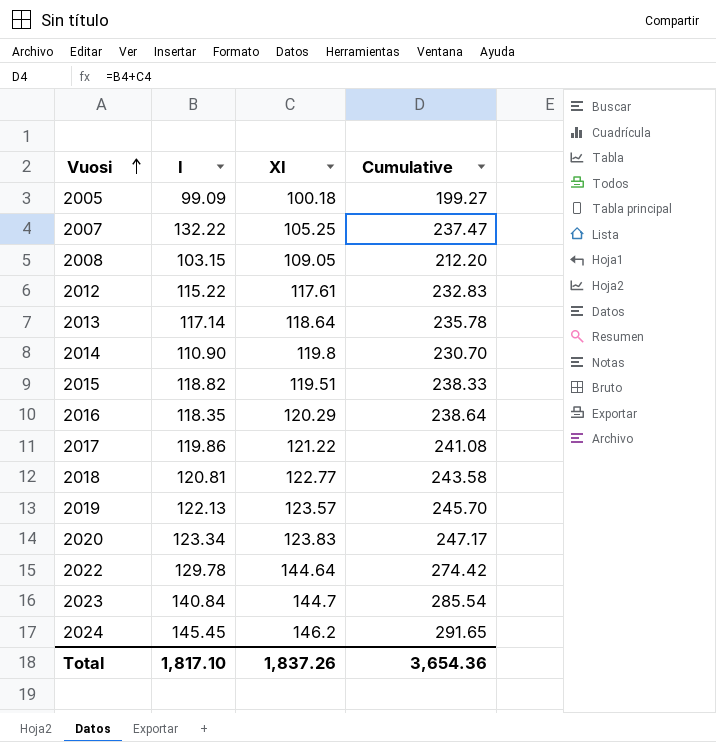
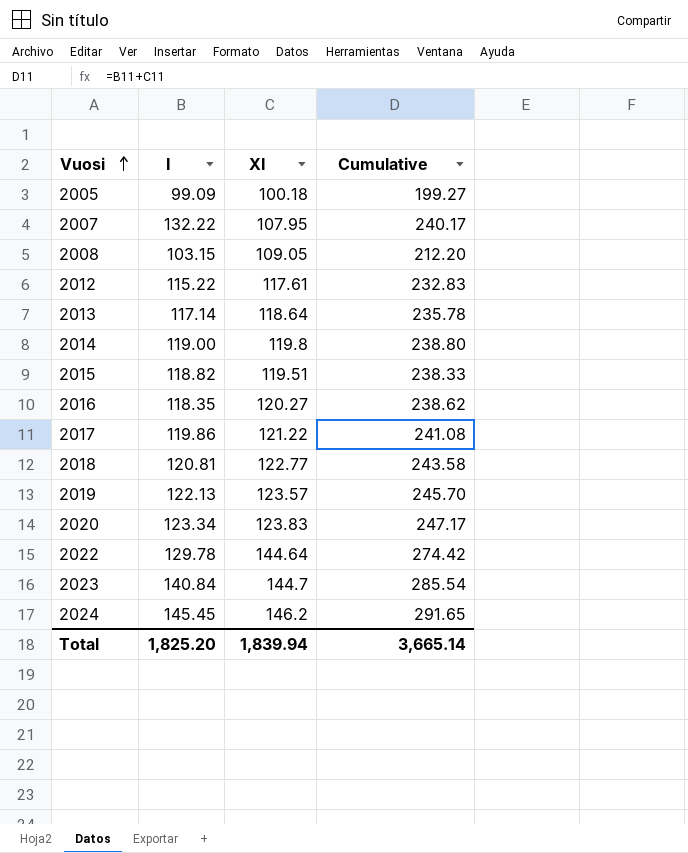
2007 | XI: 105.25 -> 107.95
2007 | Cumulative: 237.47 -> 240.17
2014 | I: 110.90 -> 119.00
2014 | Cumulative: 230.70 -> 238.80
2016 | XI: 120.29 -> 120.27
2016 | Cumulative: 238.64 -> 238.62
Total | I: 1,817.10 -> 1,825.20
Total | XI: 1,837.26 -> 1,839.94
Total | Cumulative: 3,654.36 -> 3,665.14

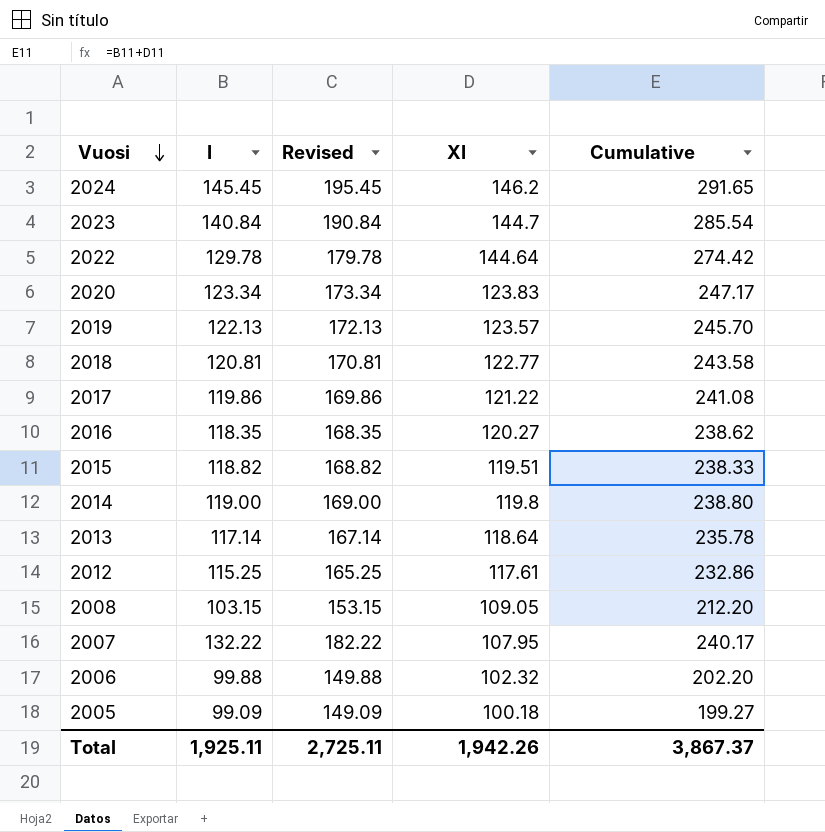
row order: Vuosi ascending -> Vuosi descending
column Revised | formula: none -> [I] + 50
2012 | I: 115.22 -> 115.25
2012 | Cumulative: 232.83 -> 232.86
row 2006: none -> 99.88 | 149.88 | 102.32 | 202.20
Total | I: 1,825.20 -> 1,925.11
Total | XI: 1,839.94 -> 1,942.26
Total | Cumulative: 3,665.14 -> 3,867.37

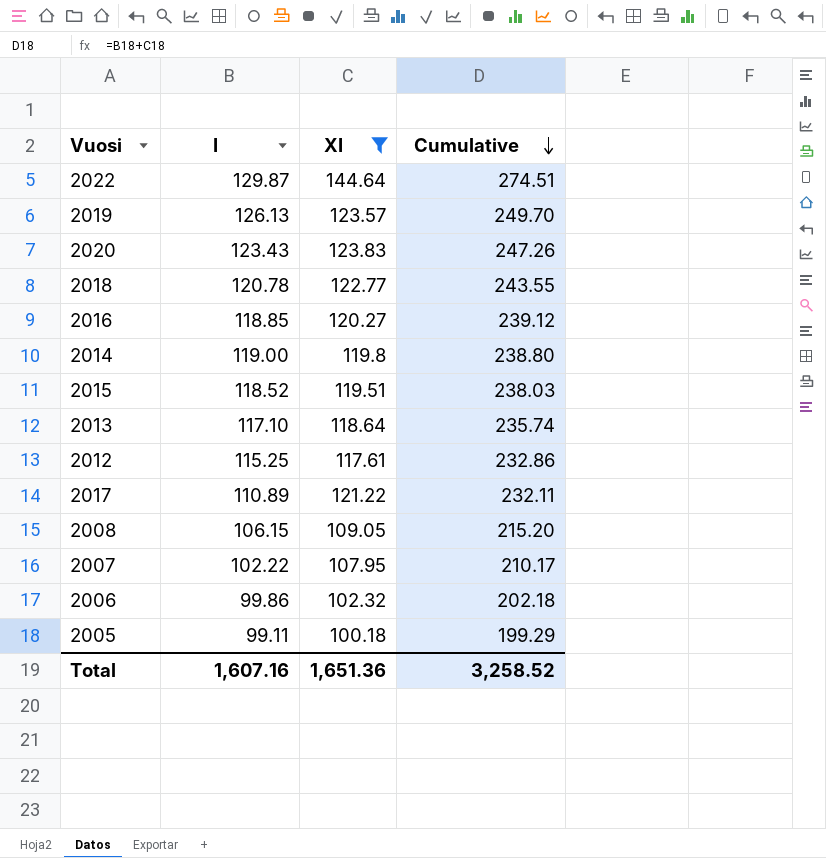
filter: none -> XI <= 144.64
row order: Vuosi descending -> Cumulative descending
column Revised | formula: [I] + 50 -> none
2022 | I: 129.78 -> 129.87
2022 | Cumulative: 274.42 -> 274.51
2019 | I: 122.13 -> 126.13
2019 | Cumulative: 245.70 -> 249.70
2020 | I: 123.34 -> 123.43
2020 | Cumulative: 247.17 -> 247.26
2018 | I: 120.81 -> 120.78
2018 | Cumulative: 243.58 -> 243.55
2016 | I: 118.35 -> 118.85
2016 | Cumulative: 238.62 -> 239.12
2015 | I: 118.82 -> 118.52
2015 | Cumulative: 238.33 -> 238.03
2013 | I: 117.14 -> 117.10
2013 | Cumulative: 235.78 -> 235.74
2017 | I: 119.86 -> 110.89
2017 | Cumulative: 241.08 -> 232.11
2008 | I: 103.15 -> 106.15
2008 | Cumulative: 212.20 -> 215.20
2007 | I: 132.22 -> 102.22
2007 | Cumulative: 240.17 -> 210.17
2006 | I: 99.88 -> 99.86
2006 | Cumulative: 202.20 -> 202.18
2005 | I: 99.09 -> 99.11
2005 | Cumulative: 199.27 -> 199.29
Total | I: 1,925.11 -> 1,607.16
Total | XI: 1,942.26 -> 1,651.36
Total | Cumulative: 3,867.37 -> 3,258.52

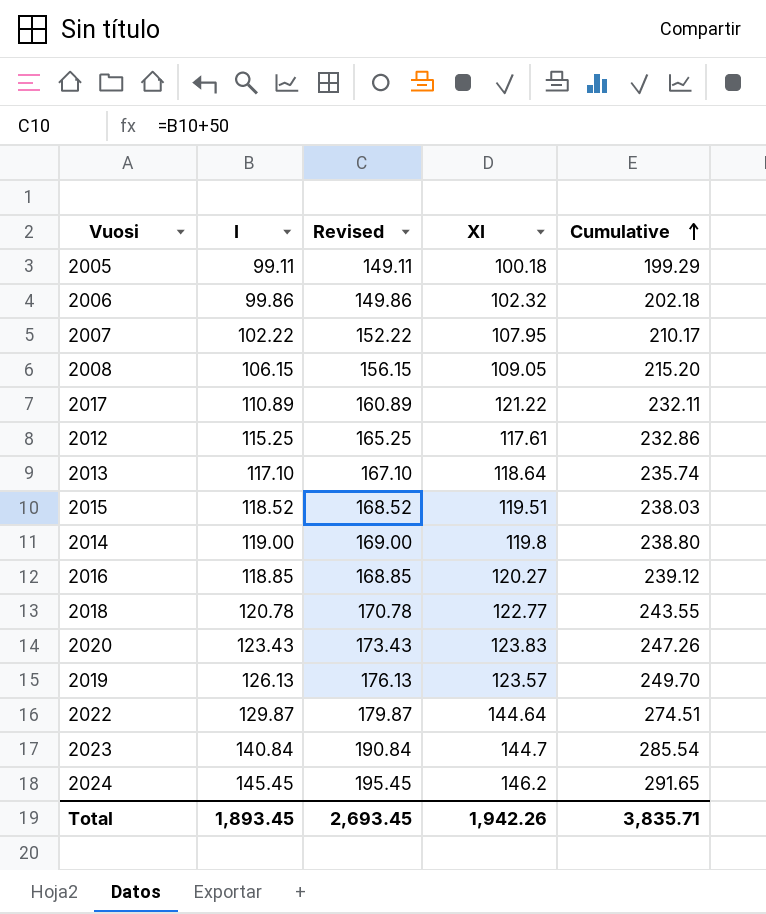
filter: XI <= 144.64 -> none
row order: Cumulative descending -> Cumulative ascending
column Revised | formula: none -> [I] + 50
Total | I: 1,607.16 -> 1,893.45
Total | XI: 1,651.36 -> 1,942.26
Total | Cumulative: 3,258.52 -> 3,835.71

